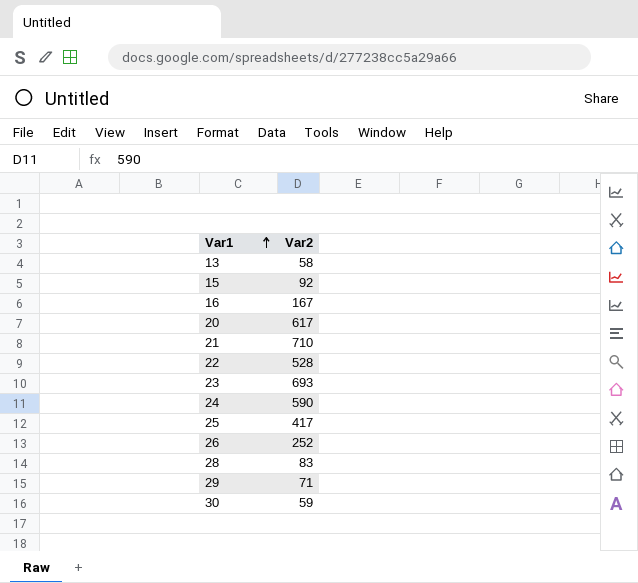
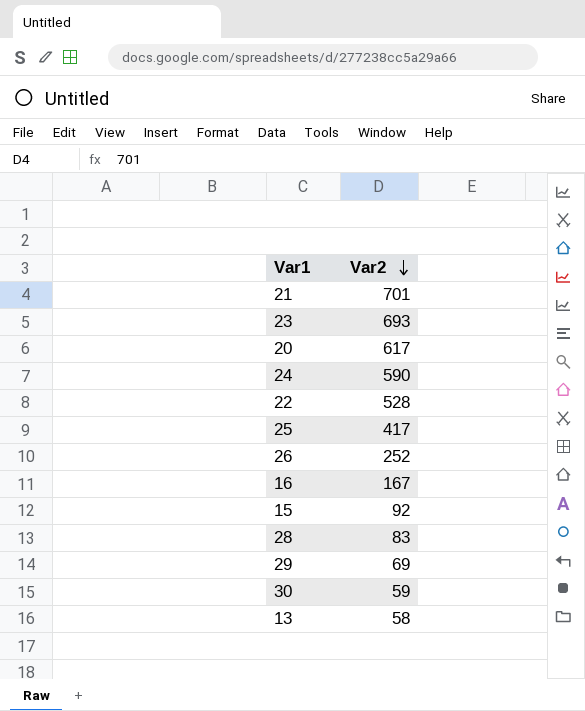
row order: Var1 ascending -> Var2 descending
21 | Var2: 710 -> 701
29 | Var2: 71 -> 69

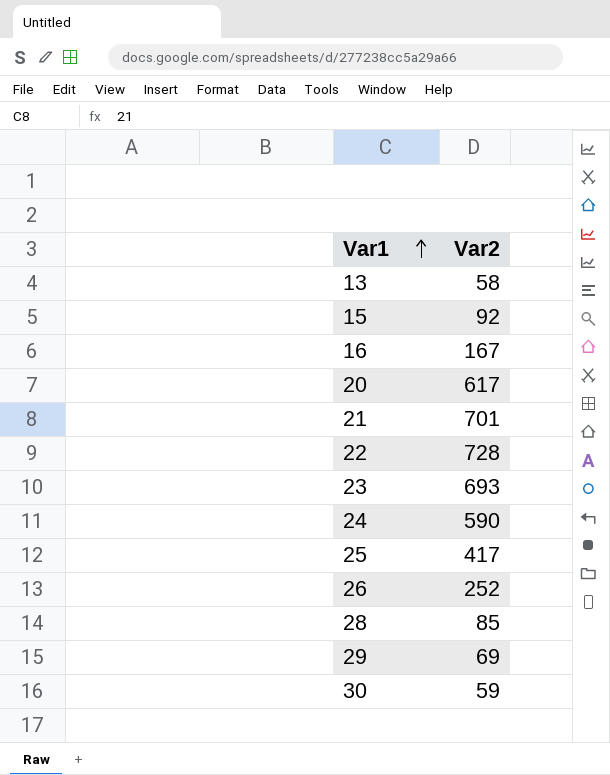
row order: Var2 descending -> Var1 ascending
22 | Var2: 528 -> 728
28 | Var2: 83 -> 85

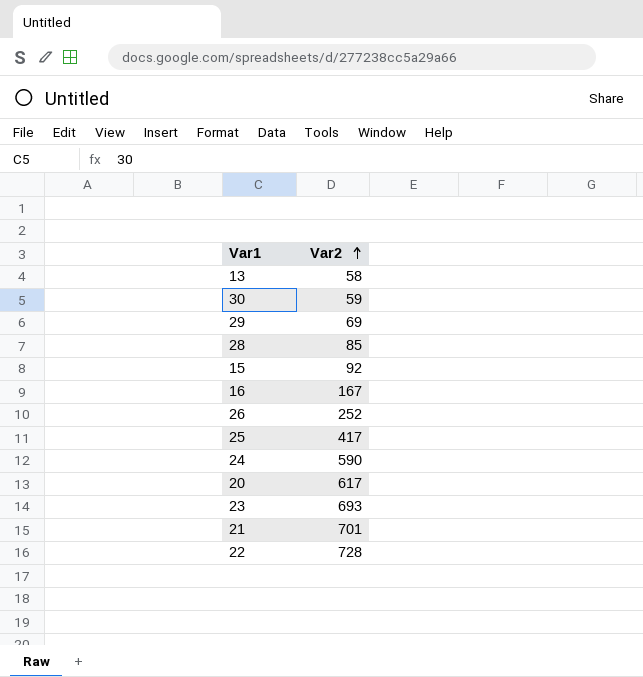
row order: Var1 ascending -> Var2 ascending

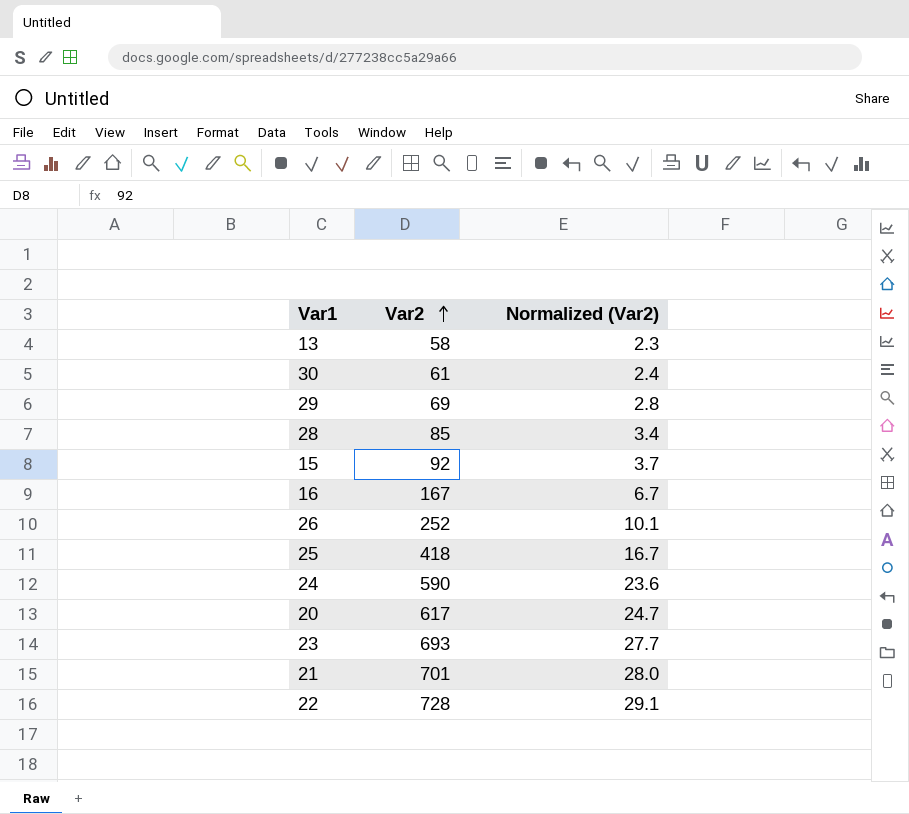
column Normalized (Var2) | formula: none -> [Var2] * 0.04
30 | Var2: 59 -> 61
25 | Var2: 417 -> 418

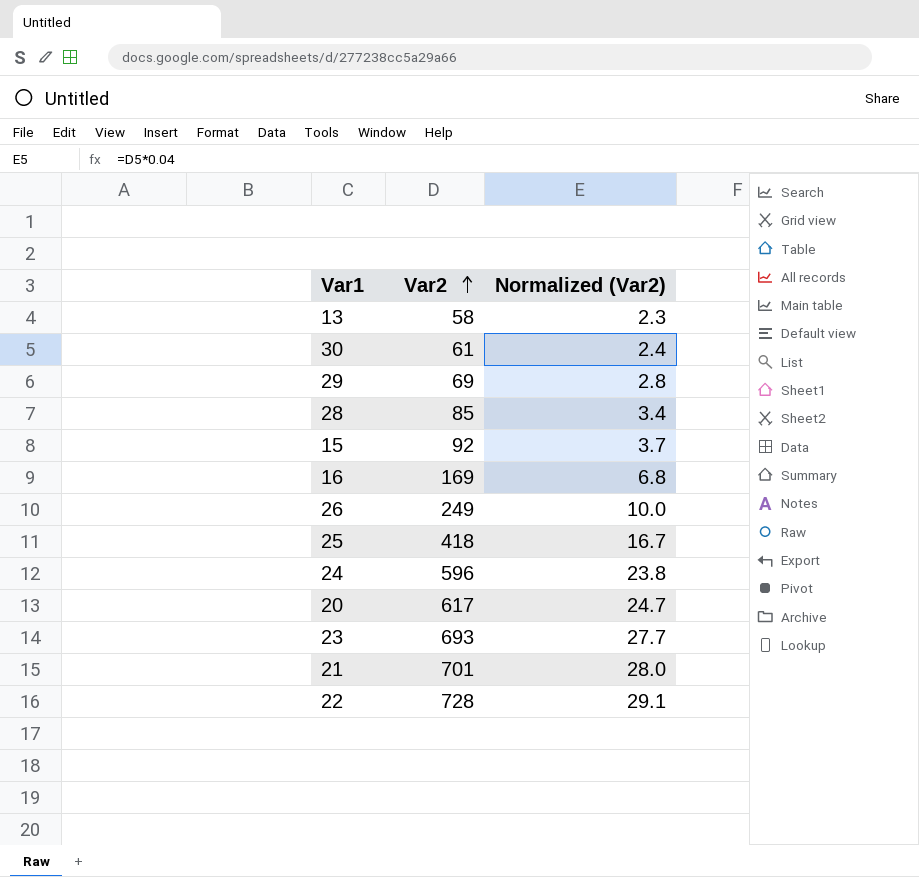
16 | Var2: 167 -> 169
16 | Normalized (Var2): 6.7 -> 6.8
26 | Var2: 252 -> 249
26 | Normalized (Var2): 10.1 -> 10.0
24 | Var2: 590 -> 596
24 | Normalized (Var2): 23.6 -> 23.8

